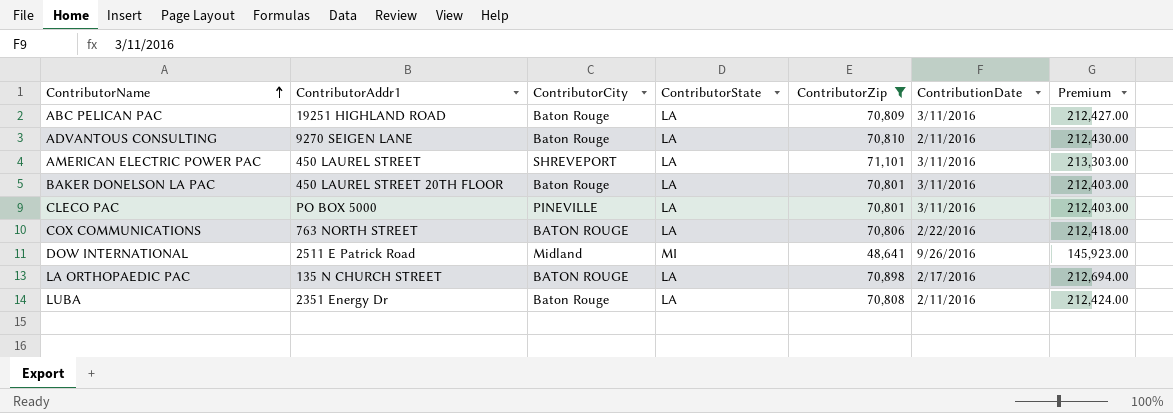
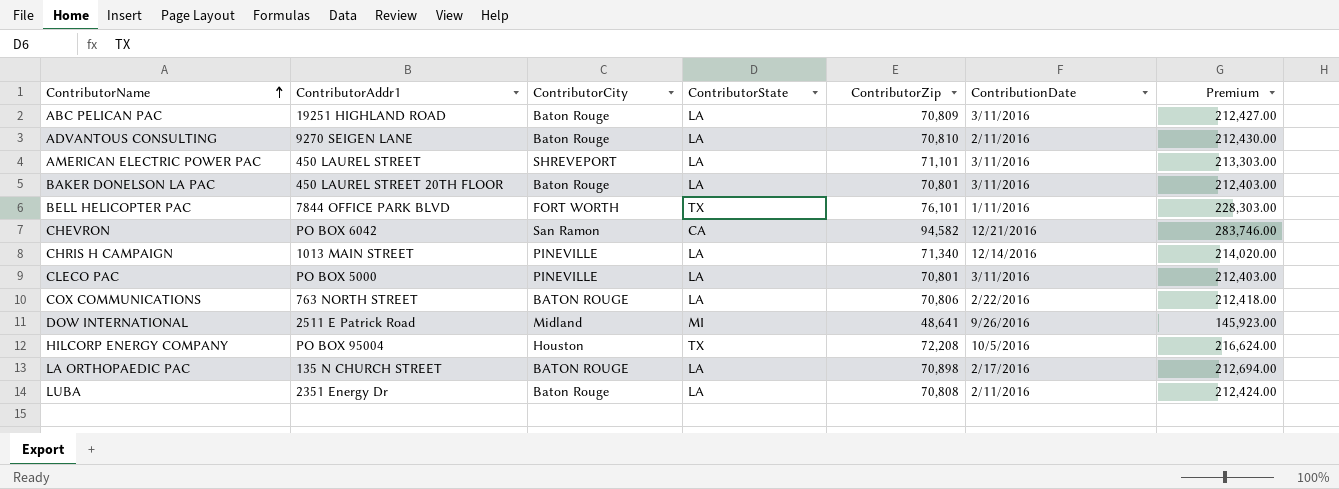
filter: ContributorZip <= 71,101 -> none

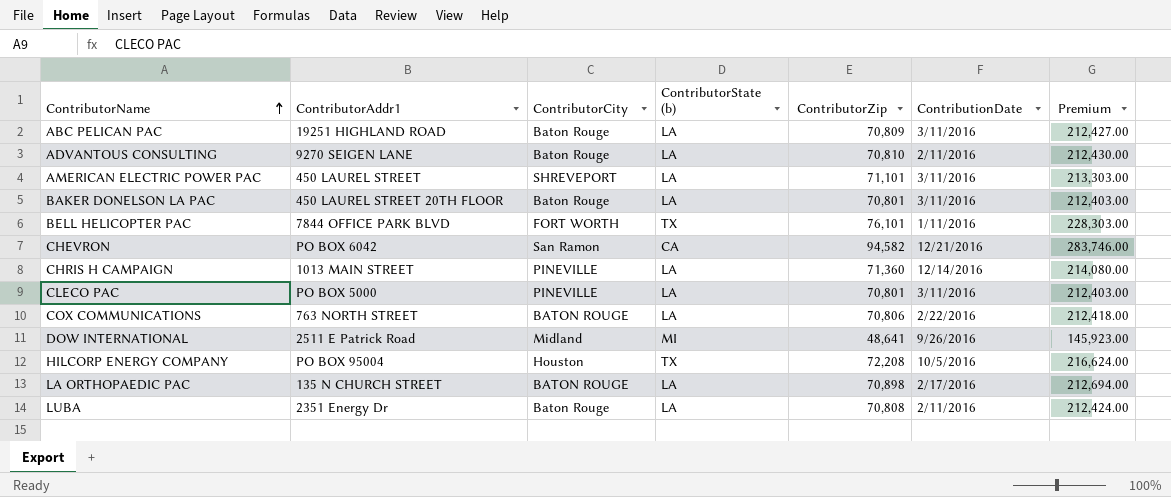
column name: ContributorState -> ContributorState (b)
CHRIS H CAMPAIGN | ContributorZip: 71,340 -> 71,360
CHRIS H CAMPAIGN | Premium: 214,020.00 -> 214,080.00

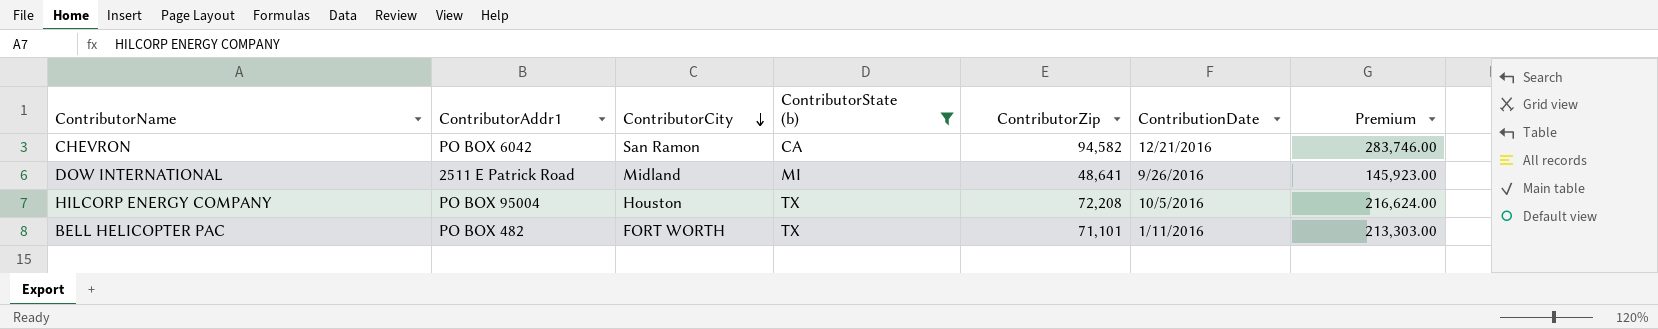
filter: none -> ContributorState (b) != LA
row order: ContributorName ascending -> ContributorCity descending
BELL HELICOPTER PAC | ContributorAddr1: 7844 OFFICE PARK BLVD -> PO BOX 482
BELL HELICOPTER PAC | ContributorZip: 76,101 -> 71,101
BELL HELICOPTER PAC | Premium: 228,303.00 -> 213,303.00

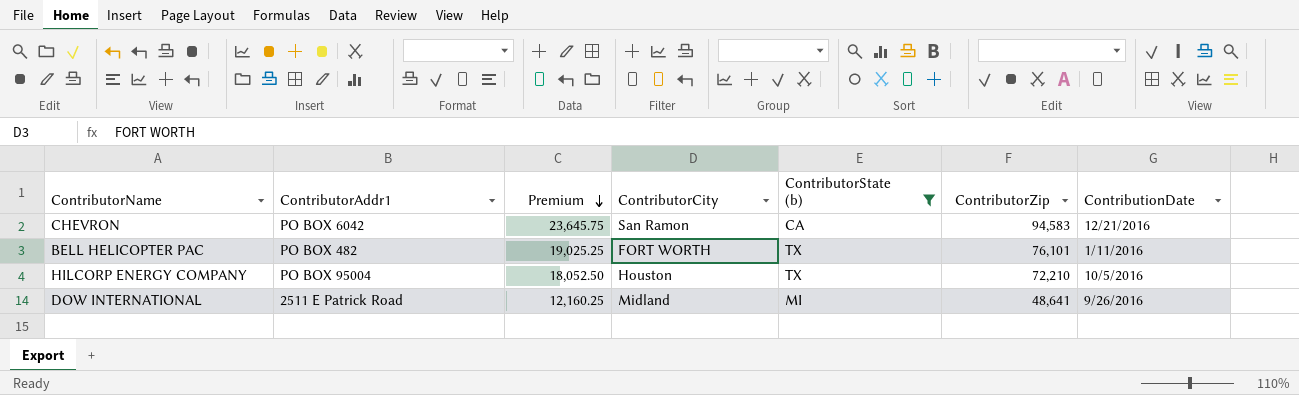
row order: ContributorCity descending -> Premium descending
column Premium | formula: [ContributorZip] * 3 -> [ContributorZip] * 0.25
column Premium | position: 7 -> 3
CHEVRON | ContributorZip: 94,582 -> 94,583
BELL HELICOPTER PAC | ContributorZip: 71,101 -> 76,101
HILCORP ENERGY COMPANY | ContributorZip: 72,208 -> 72,210

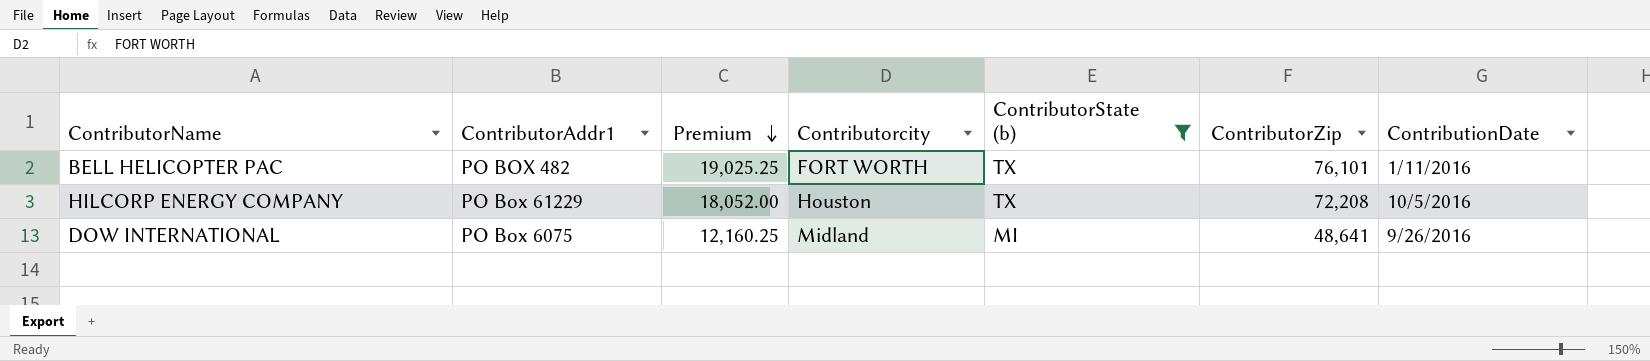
column name: ContributorCity -> Contributorcity
row CHEVRON: PO BOX 6042 | 23,645.75 | San Ramon | CA | 94,583 | 12/21/2016 -> none
HILCORP ENERGY COMPANY | ContributorAddr1: PO BOX 95004 -> PO Box 61229
HILCORP ENERGY COMPANY | Premium: 18,052.50 -> 18,052.00
HILCORP ENERGY COMPANY | ContributorZip: 72,210 -> 72,208
DOW INTERNATIONAL | ContributorAddr1: 2511 E Patrick Road -> PO Box 6075

